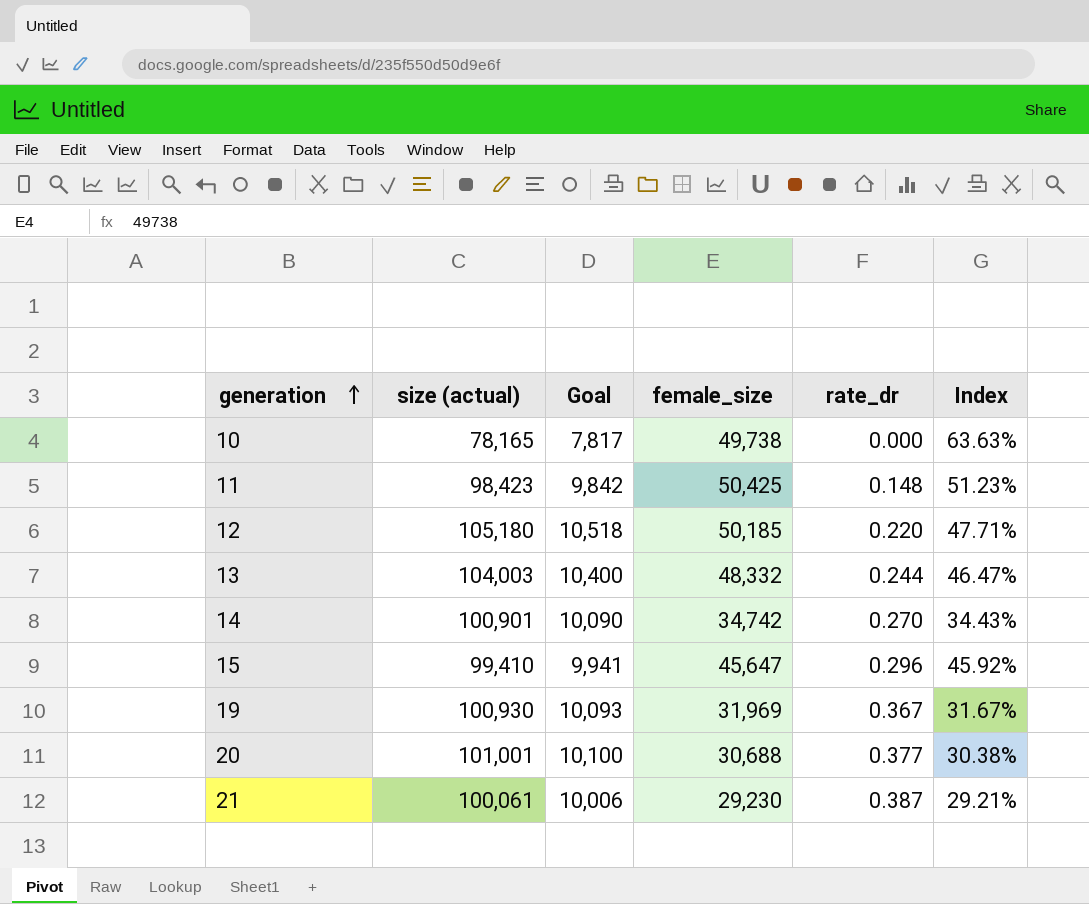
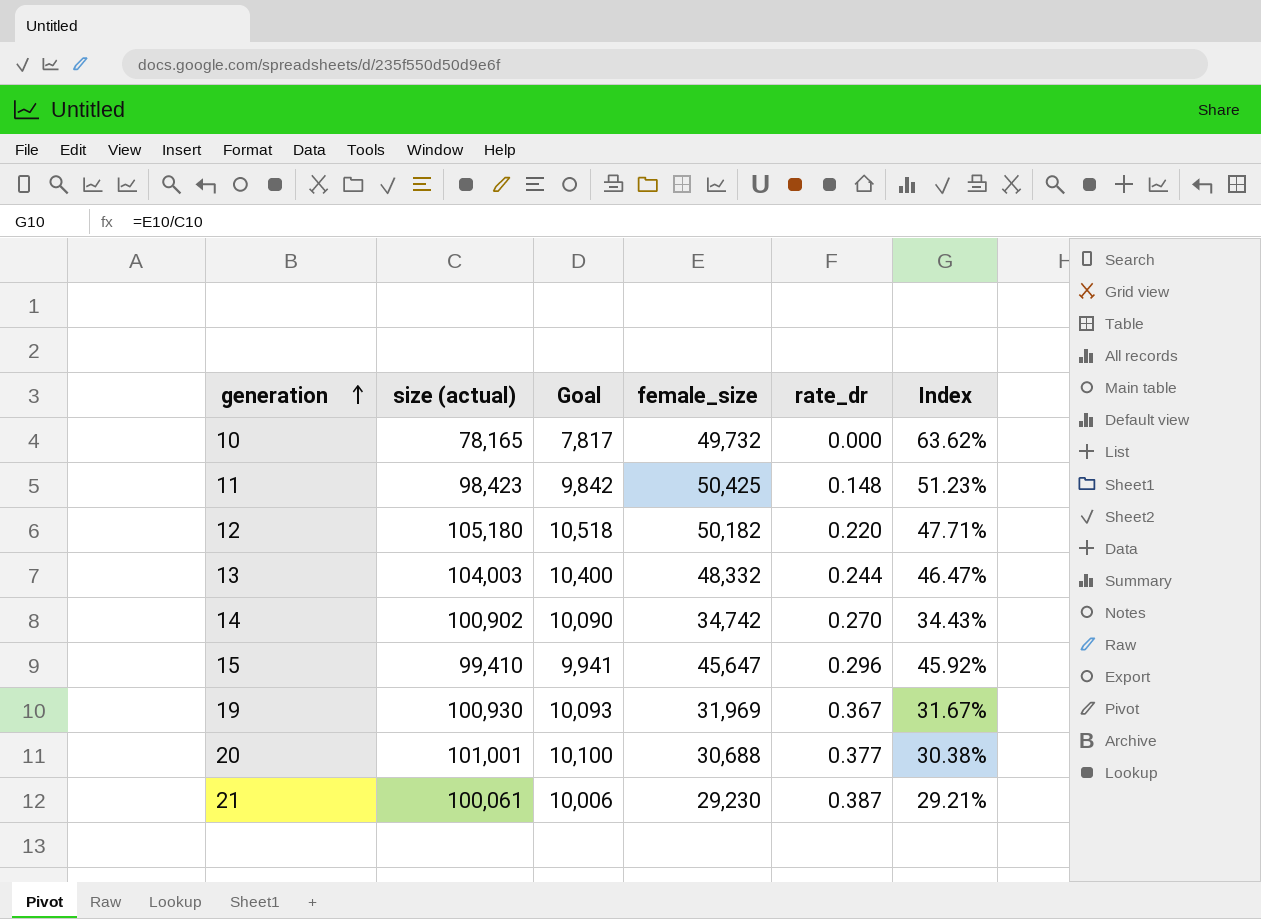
10 | female_size: 49,738 -> 49,732
10 | Index: 63.63% -> 63.62%
12 | female_size: 50,185 -> 50,182
14 | size (actual): 100,901 -> 100,902

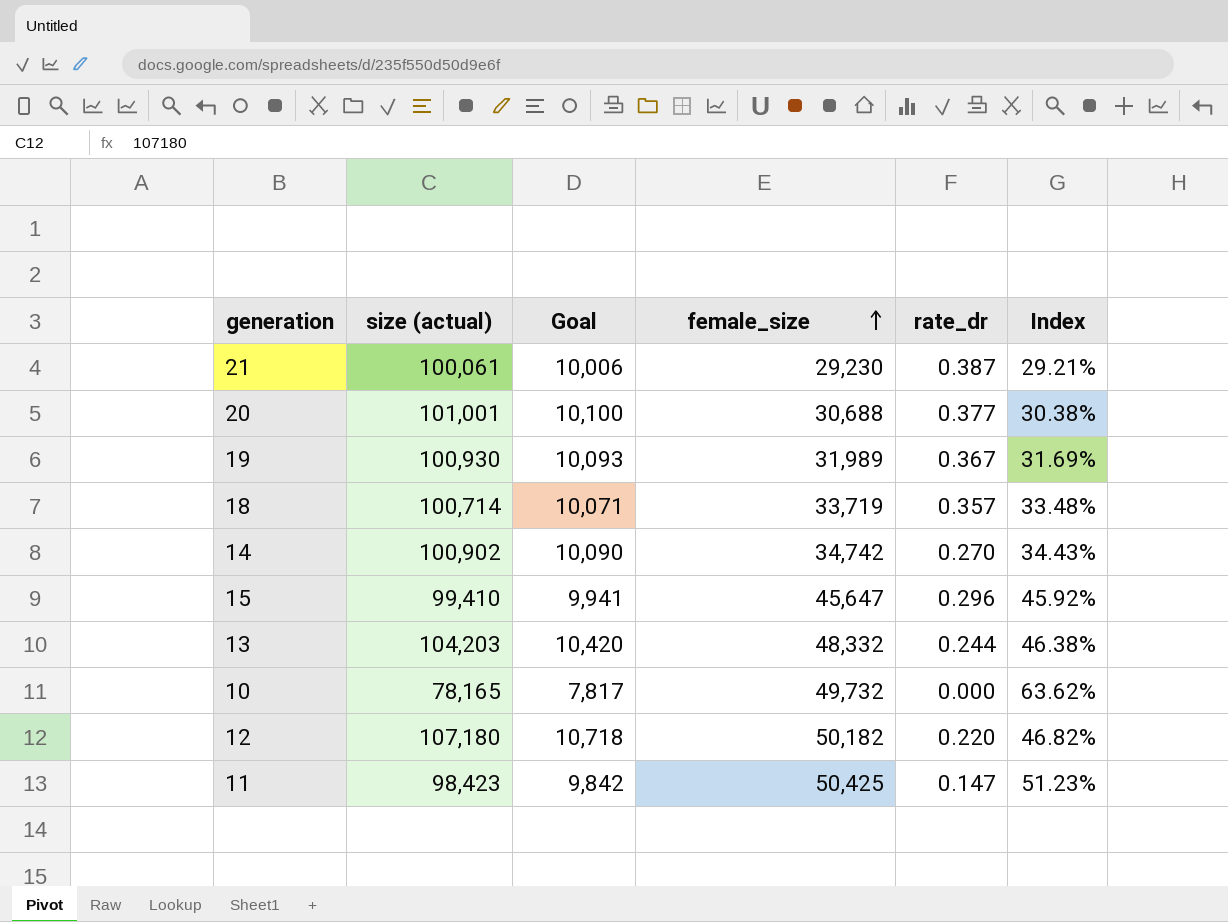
row order: generation ascending -> female_size ascending
19 | female_size: 31,969 -> 31,989
19 | Index: 31.67% -> 31.69%
row 18: none -> 100,714 | 10,071 | 33,719 | 0.357 | 33.48%
13 | size (actual): 104,003 -> 104,203
13 | Goal: 10,400 -> 10,420
13 | Index: 46.47% -> 46.38%
12 | size (actual): 105,180 -> 107,180
12 | Goal: 10,518 -> 10,718
12 | Index: 47.71% -> 46.82%
11 | rate_dr: 0.148 -> 0.147

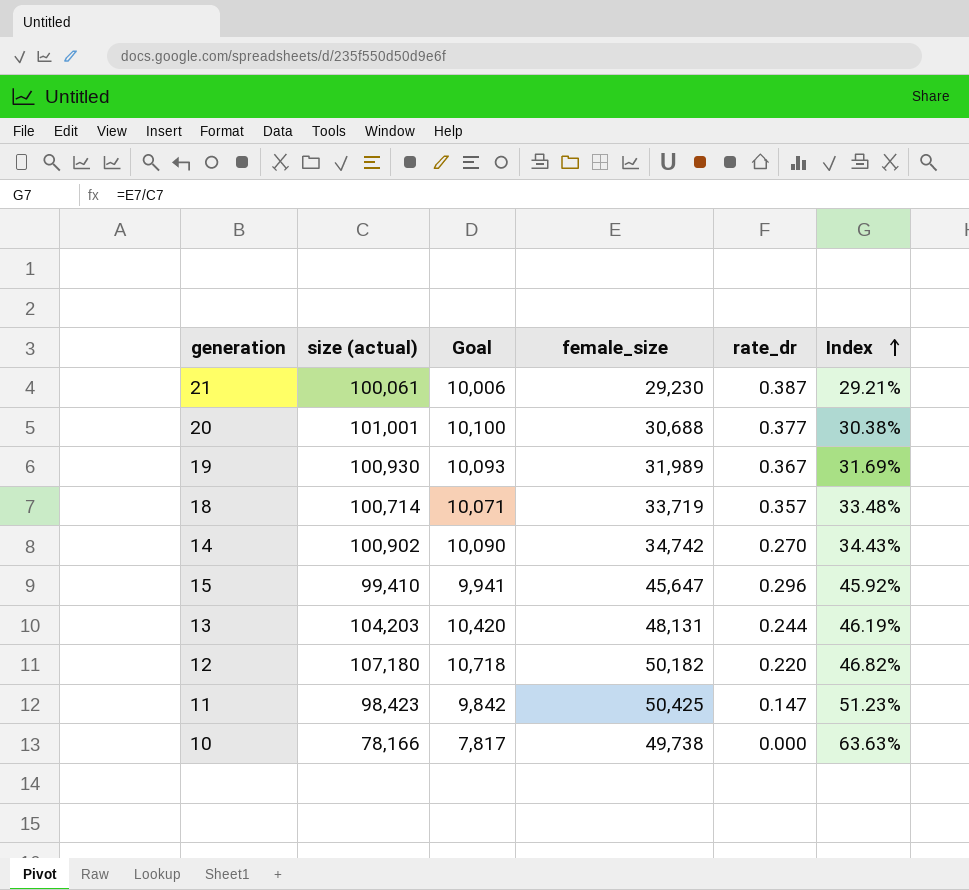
row order: female_size ascending -> Index ascending
13 | female_size: 48,332 -> 48,131
13 | Index: 46.38% -> 46.19%
10 | size (actual): 78,165 -> 78,166
10 | female_size: 49,732 -> 49,738
10 | Index: 63.62% -> 63.63%

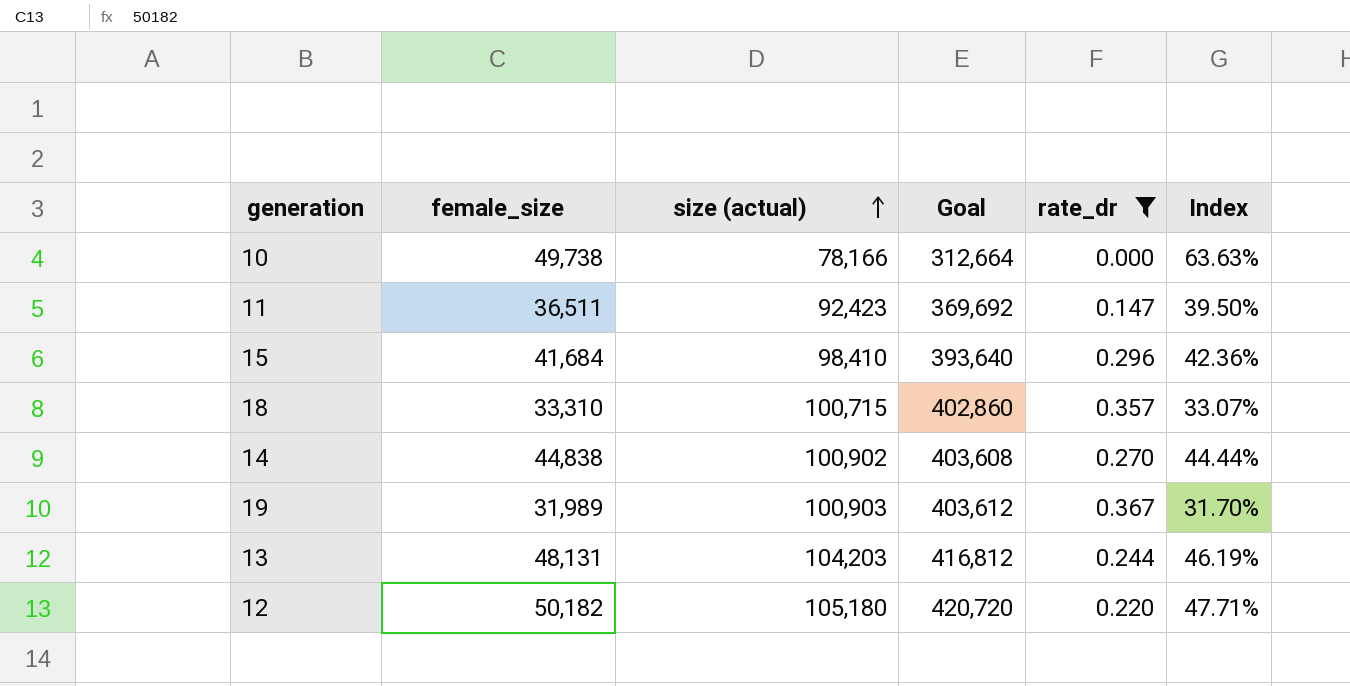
filter: none -> rate_dr <= 0.367
row order: Index ascending -> size (actual) ascending
column female_size | position: 4 -> 2
column Goal | formula: [size (actual)] * 0.1 -> [size (actual)] * 4
11 | female_size: 50,425 -> 36,511
11 | size (actual): 98,423 -> 92,423
11 | Index: 51.23% -> 39.50%
15 | female_size: 45,647 -> 41,684
15 | size (actual): 99,410 -> 98,410
15 | Index: 45.92% -> 42.36%
18 | female_size: 33,719 -> 33,310
18 | size (actual): 100,714 -> 100,715
18 | Index: 33.48% -> 33.07%
14 | female_size: 34,742 -> 44,838
14 | Index: 34.43% -> 44.44%
19 | size (actual): 100,930 -> 100,903
19 | Index: 31.69% -> 31.70%
12 | size (actual): 107,180 -> 105,180
12 | Index: 46.82% -> 47.71%

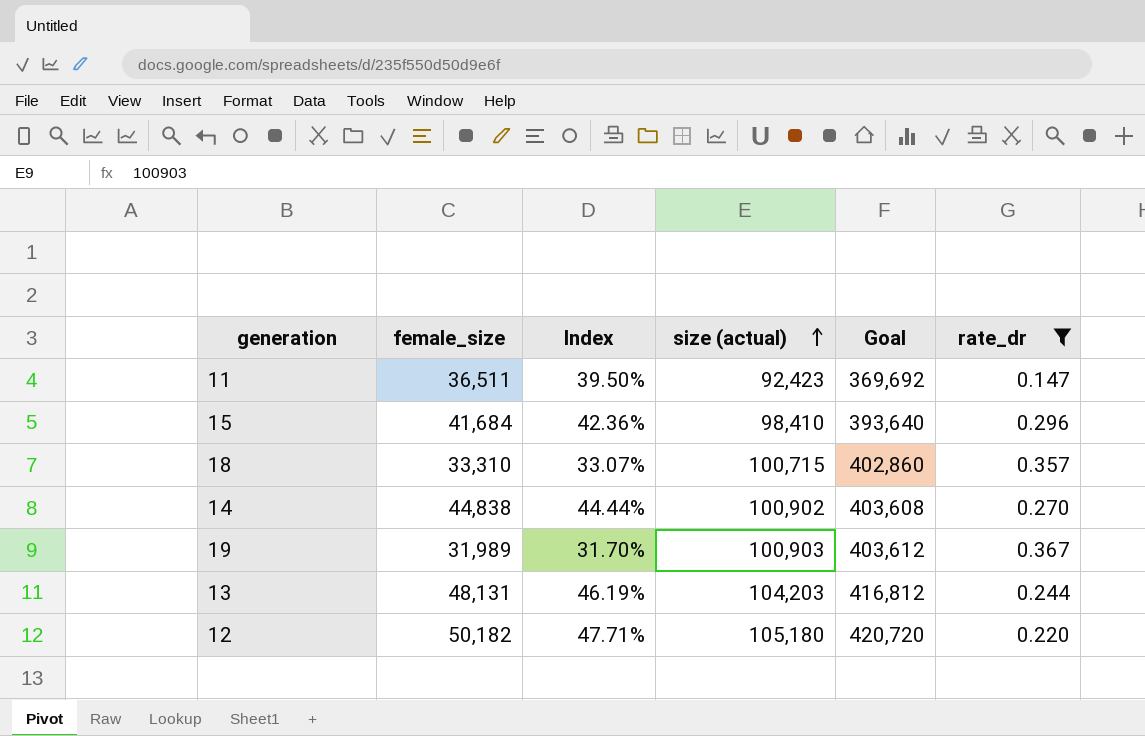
column Index | position: 6 -> 3
row 10: 49,738 | 78,166 | 312,664 | 0.000 | 63.63% -> none

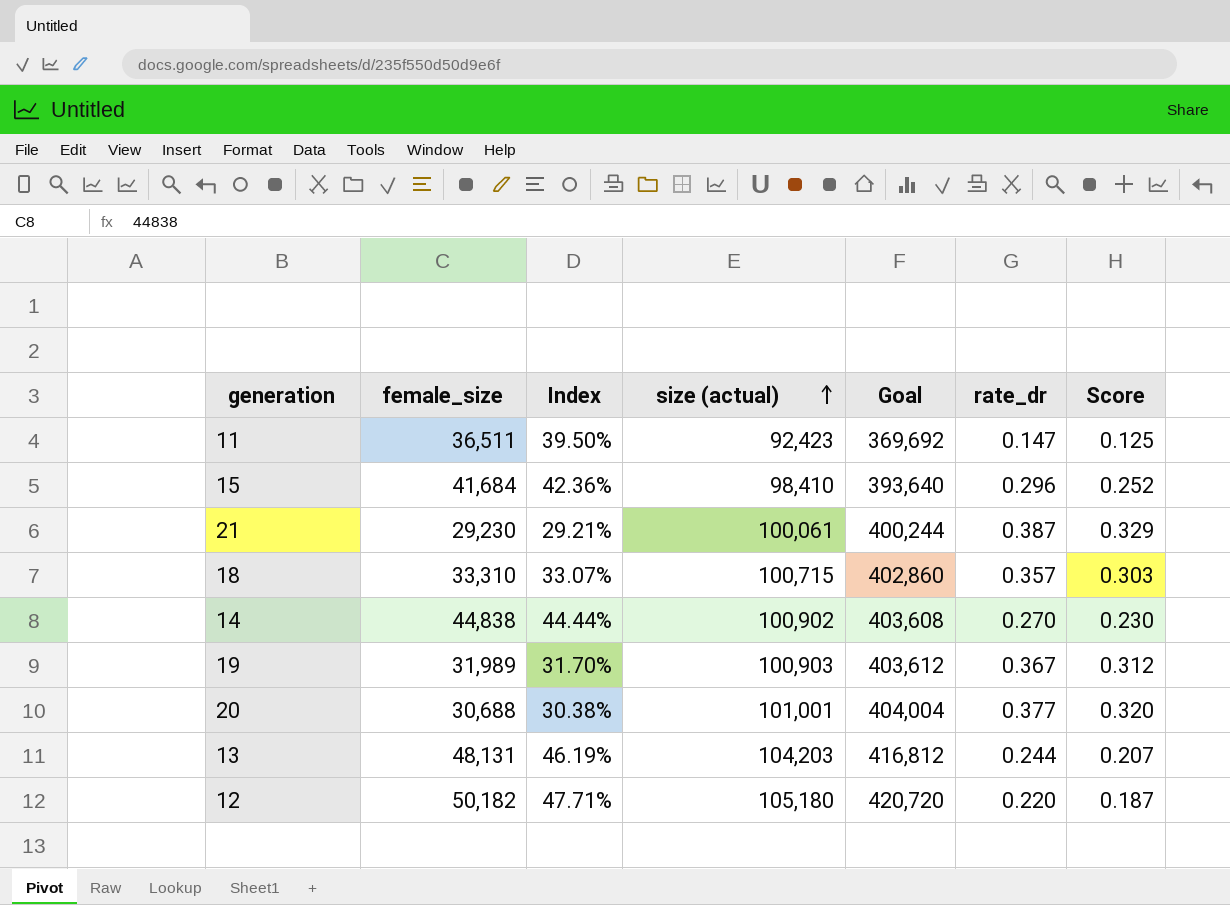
filter: rate_dr <= 0.367 -> none
column Score | formula: none -> [rate_dr] * 0.85

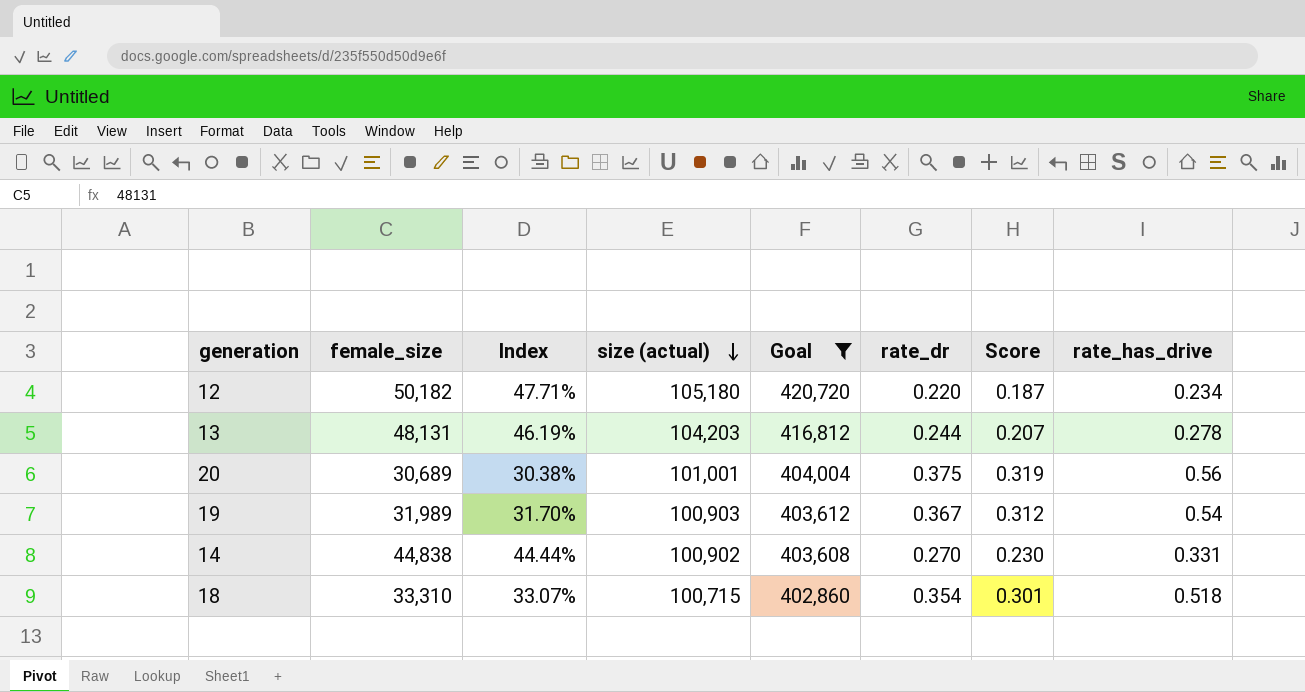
filter: none -> Goal >= 402,860
row order: size (actual) ascending -> size (actual) descending
column rate_has_drive | position: none -> 8
20 | female_size: 30,688 -> 30,689
20 | rate_dr: 0.377 -> 0.375
20 | Score: 0.320 -> 0.319
18 | rate_dr: 0.357 -> 0.354
18 | Score: 0.303 -> 0.301

